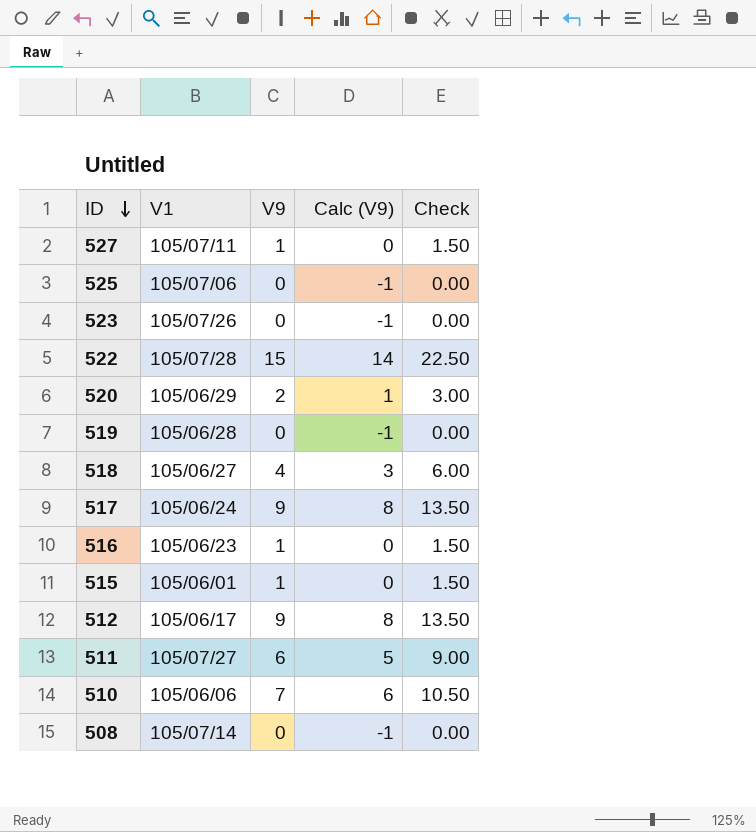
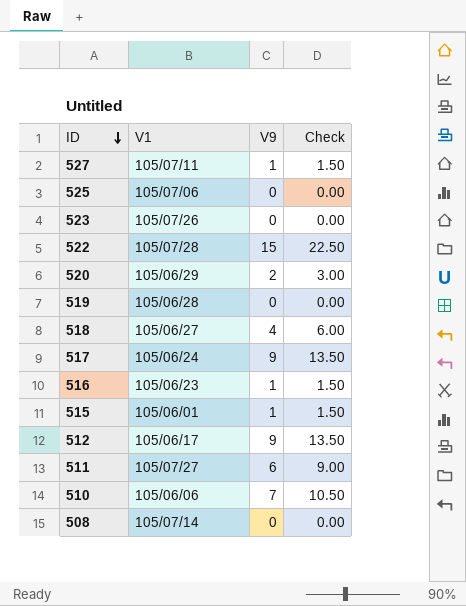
column Calc (V9) | formula: [V9] - 1 -> none

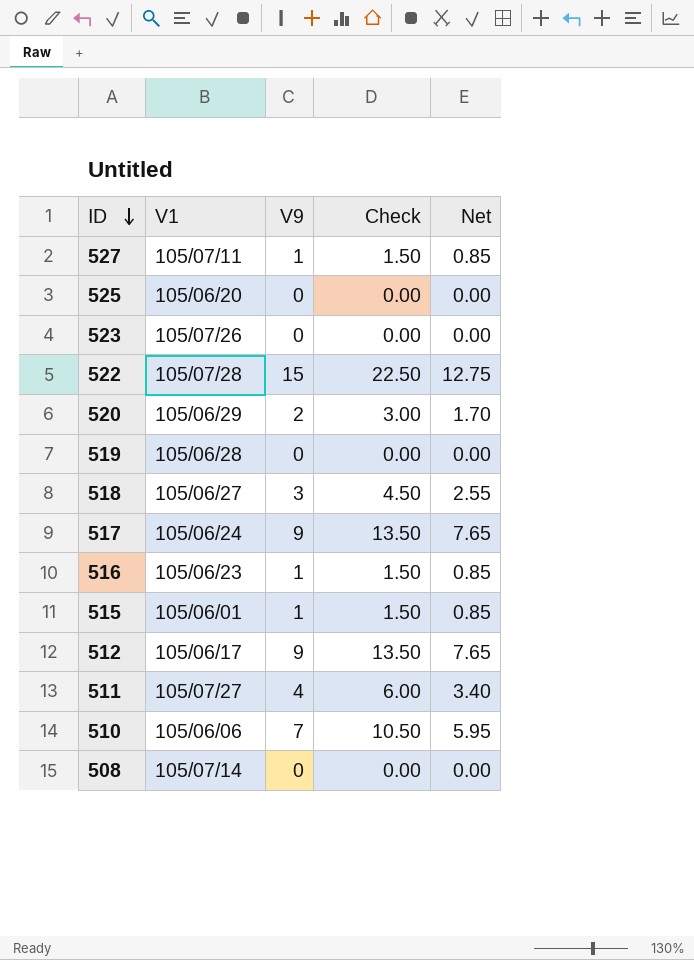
column Net | formula: none -> [V9] * 0.85
525 | V1: 105/07/06 -> 105/06/20
518 | V9: 4 -> 3
518 | Check: 6.00 -> 4.50
511 | V9: 6 -> 4
511 | Check: 9.00 -> 6.00

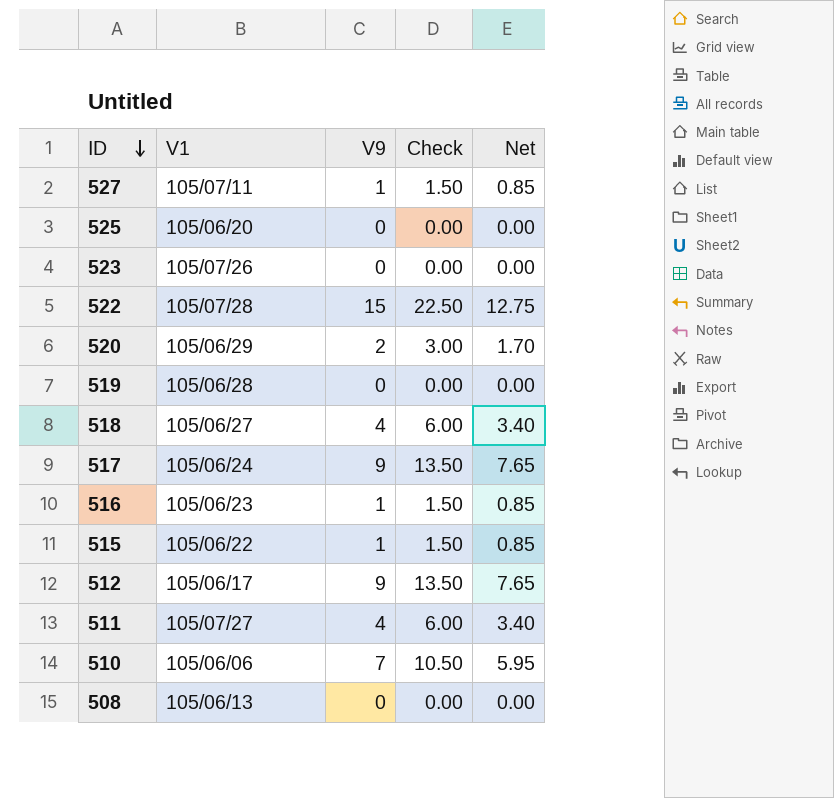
518 | V9: 3 -> 4
518 | Check: 4.50 -> 6.00
518 | Net: 2.55 -> 3.40
515 | V1: 105/06/01 -> 105/06/22
508 | V1: 105/07/14 -> 105/06/13

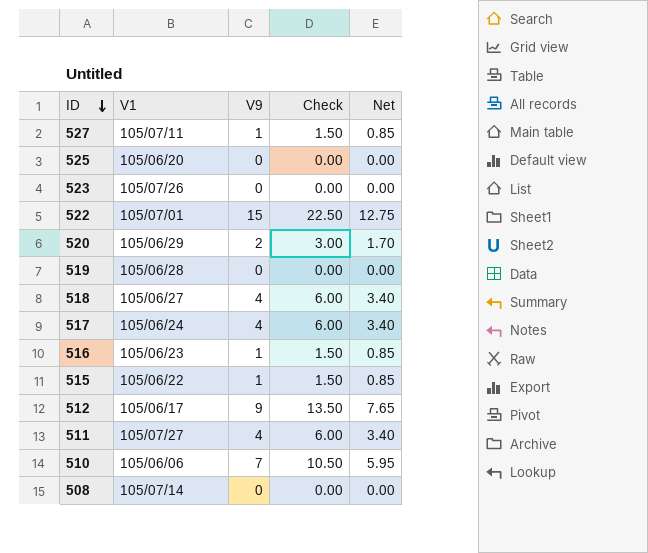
522 | V1: 105/07/28 -> 105/07/01
517 | V9: 9 -> 4
517 | Check: 13.50 -> 6.00
517 | Net: 7.65 -> 3.40
508 | V1: 105/06/13 -> 105/07/14

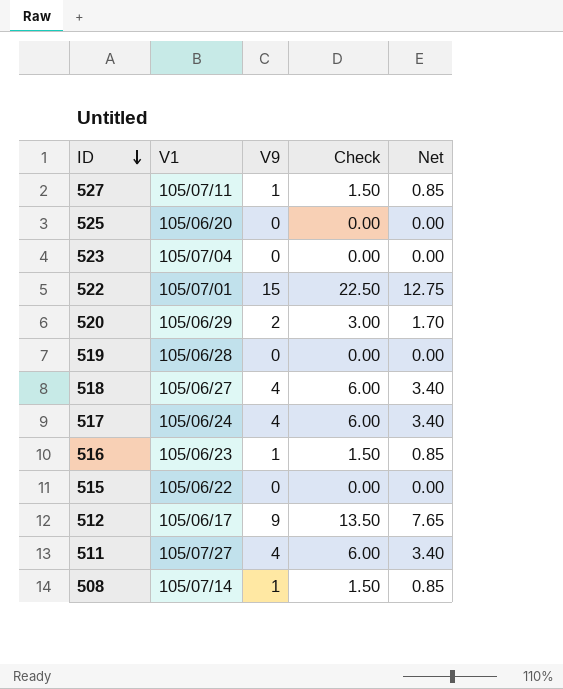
row 510: 105/06/06 | 7 | 10.50 | 5.95 -> none
523 | V1: 105/07/26 -> 105/07/04
515 | V9: 1 -> 0
515 | Check: 1.50 -> 0.00
515 | Net: 0.85 -> 0.00
508 | V9: 0 -> 1
508 | Check: 0.00 -> 1.50
508 | Net: 0.00 -> 0.85

